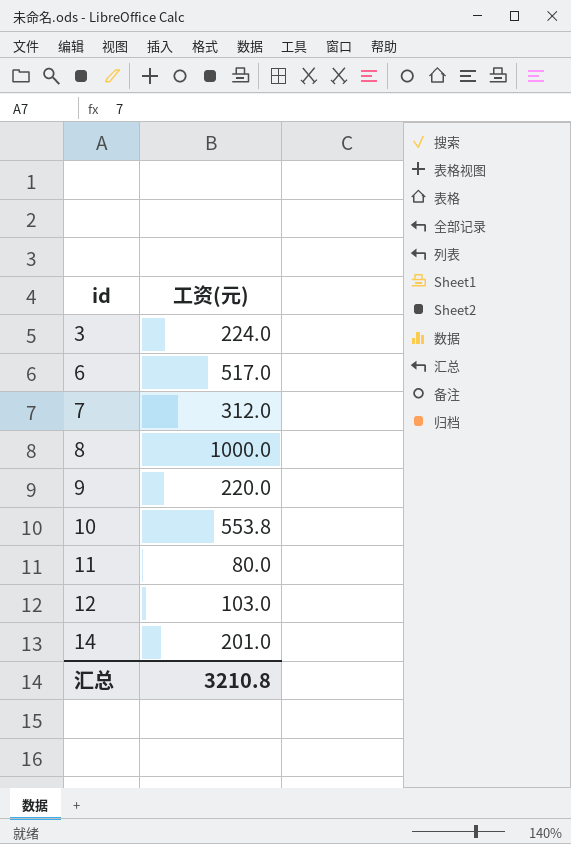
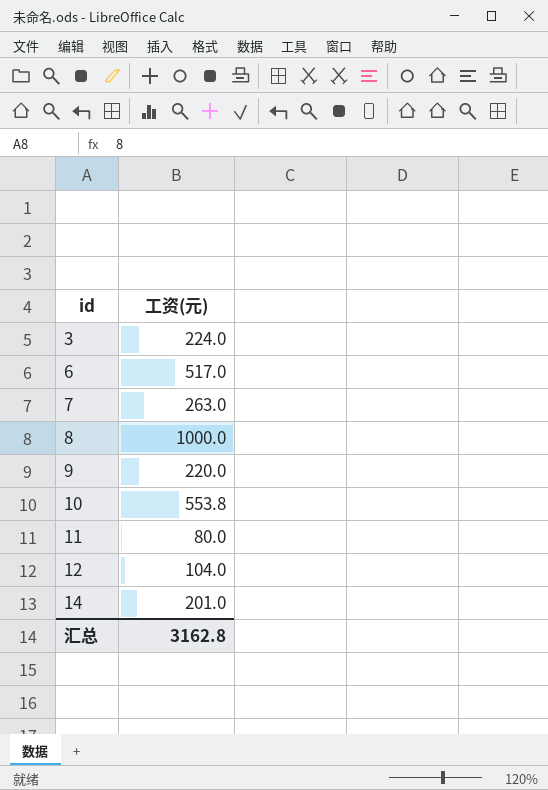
7 | 工资(元): 312.0 -> 263.0
12 | 工资(元): 103.0 -> 104.0
汇总 | 工资(元): 3210.8 -> 3162.8

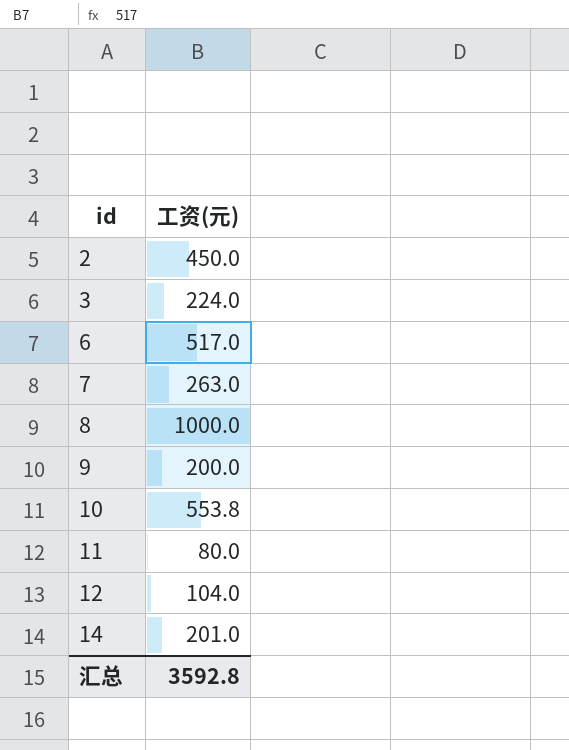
row 2: none -> 450.0
9 | 工资(元): 220.0 -> 200.0
汇总 | 工资(元): 3162.8 -> 3592.8

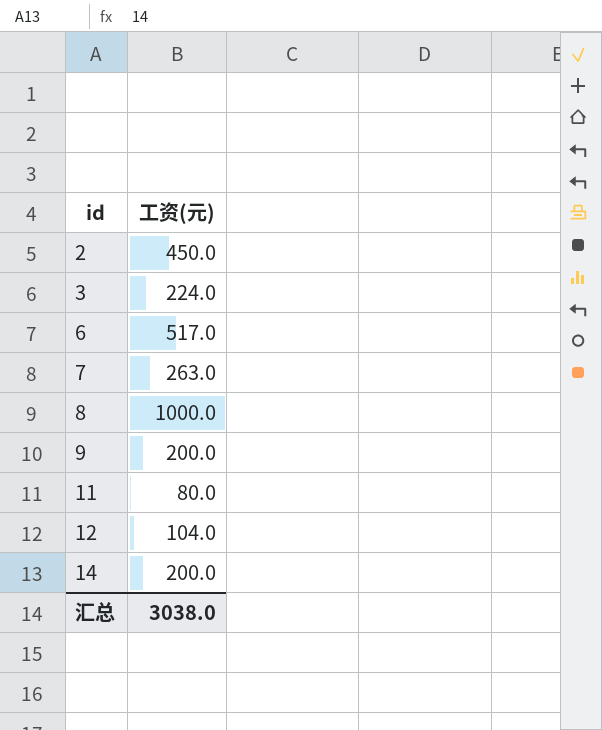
row 10: 553.8 -> none
14 | 工资(元): 201.0 -> 200.0
汇总 | 工资(元): 3592.8 -> 3038.0

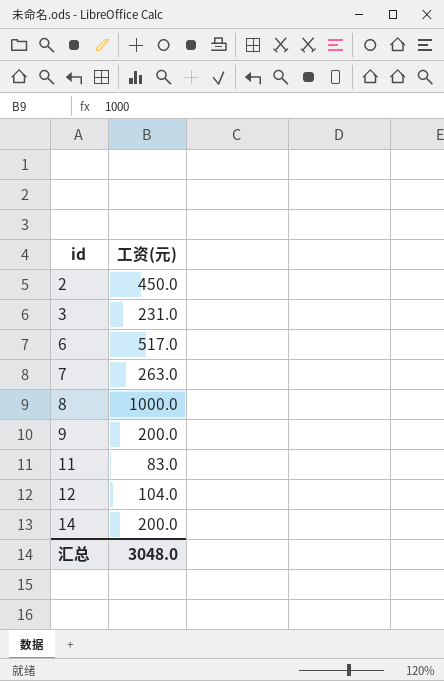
3 | 工资(元): 224.0 -> 231.0
11 | 工资(元): 80.0 -> 83.0
汇总 | 工资(元): 3038.0 -> 3048.0

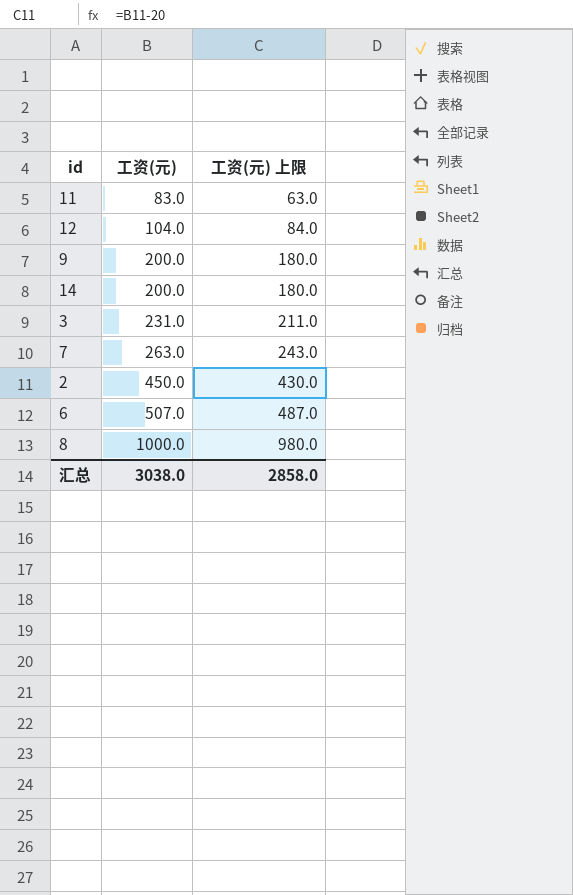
row order: id ascending -> 工资(元) ascending
column 工资(元) 上限 | formula: none -> [工资(元)] - 20
6 | 工资(元): 517.0 -> 507.0
汇总 | 工资(元): 3048.0 -> 3038.0

